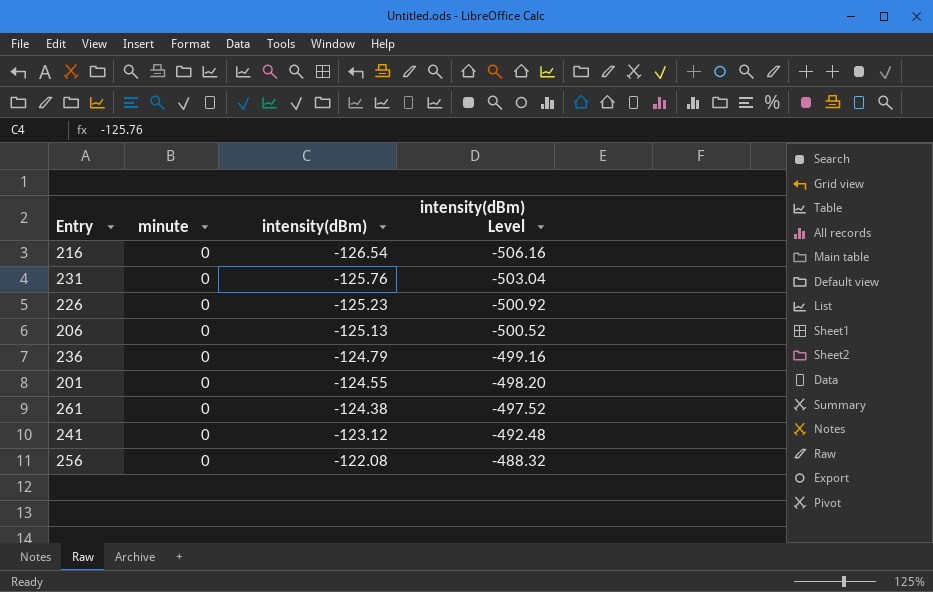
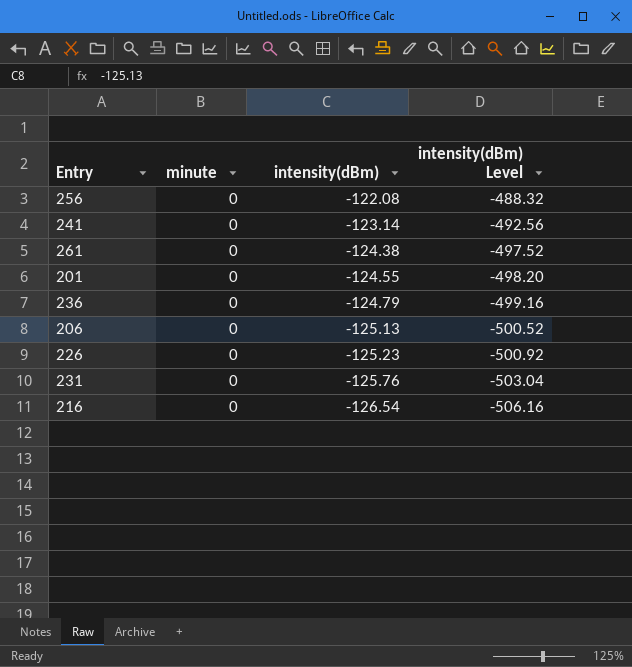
row order: intensity(dBm) ascending -> intensity(dBm) descending
241 | intensity(dBm): -123.12 -> -123.14
241 | intensity(dBm) Level: -492.48 -> -492.56

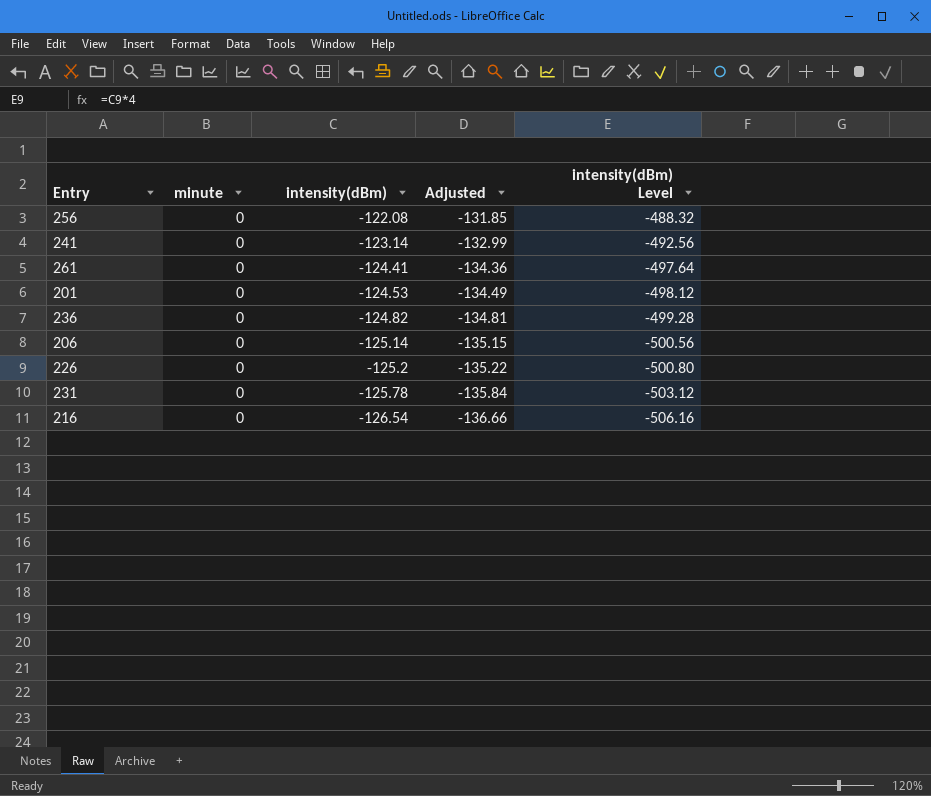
column Adjusted | formula: none -> [intensity(dBm)] * 1.08
261 | intensity(dBm): -124.38 -> -124.41
261 | intensity(dBm) Level: -497.52 -> -497.64
201 | intensity(dBm): -124.55 -> -124.53
201 | intensity(dBm) Level: -498.20 -> -498.12
236 | intensity(dBm): -124.79 -> -124.82
236 | intensity(dBm) Level: -499.16 -> -499.28
206 | intensity(dBm): -125.13 -> -125.14
206 | intensity(dBm) Level: -500.52 -> -500.56
226 | intensity(dBm): -125.23 -> -125.2
226 | intensity(dBm) Level: -500.92 -> -500.80
231 | intensity(dBm): -125.76 -> -125.78
231 | intensity(dBm) Level: -503.04 -> -503.12

